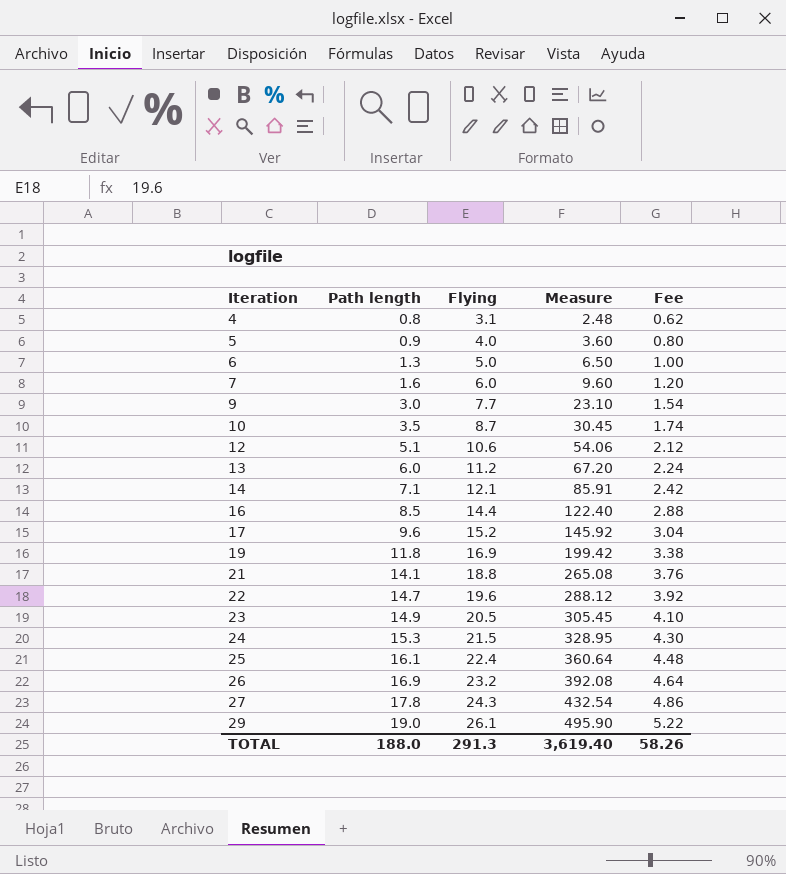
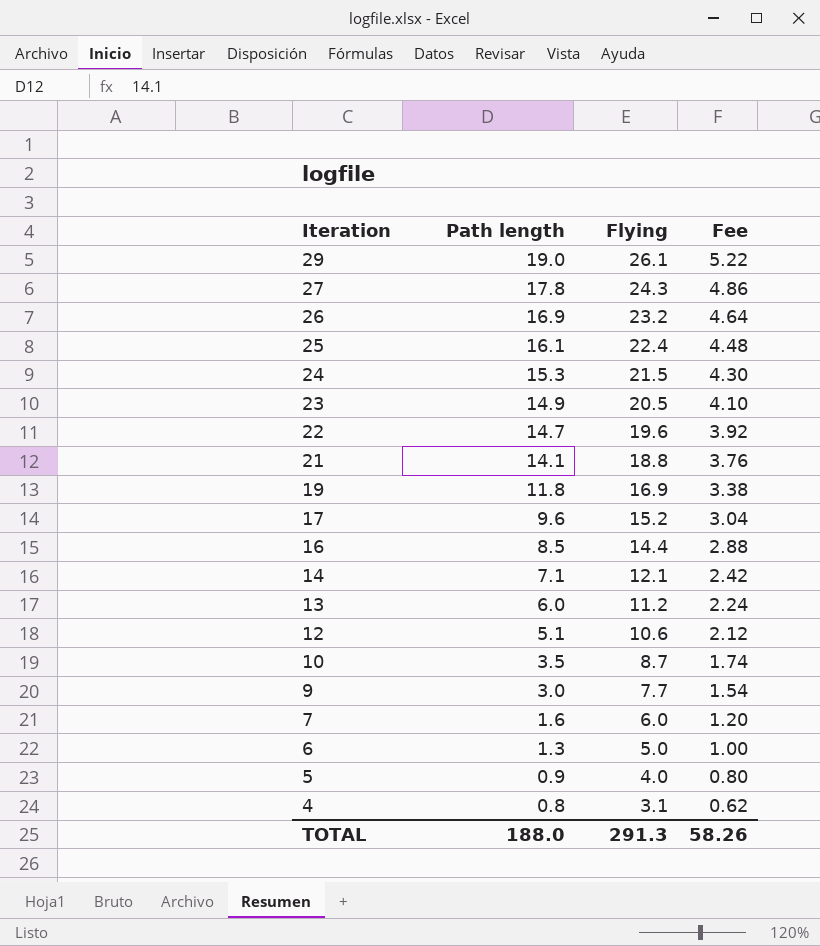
row order: Iteration ascending -> Iteration descending
column Measure | formula: [Path length] * [Flying] -> none

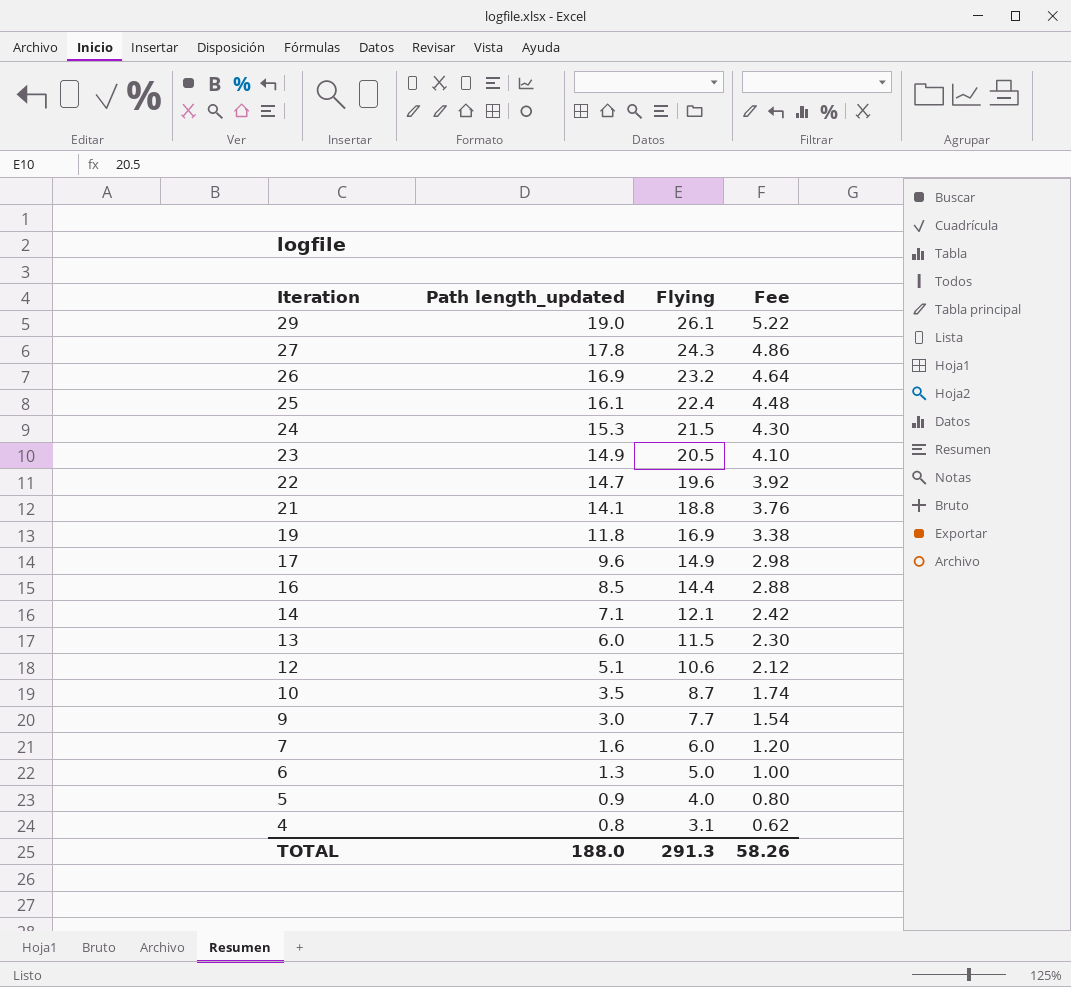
column name: Path length -> Path length_updated
17 | Flying: 15.2 -> 14.9
17 | Fee: 3.04 -> 2.98
13 | Flying: 11.2 -> 11.5
13 | Fee: 2.24 -> 2.30

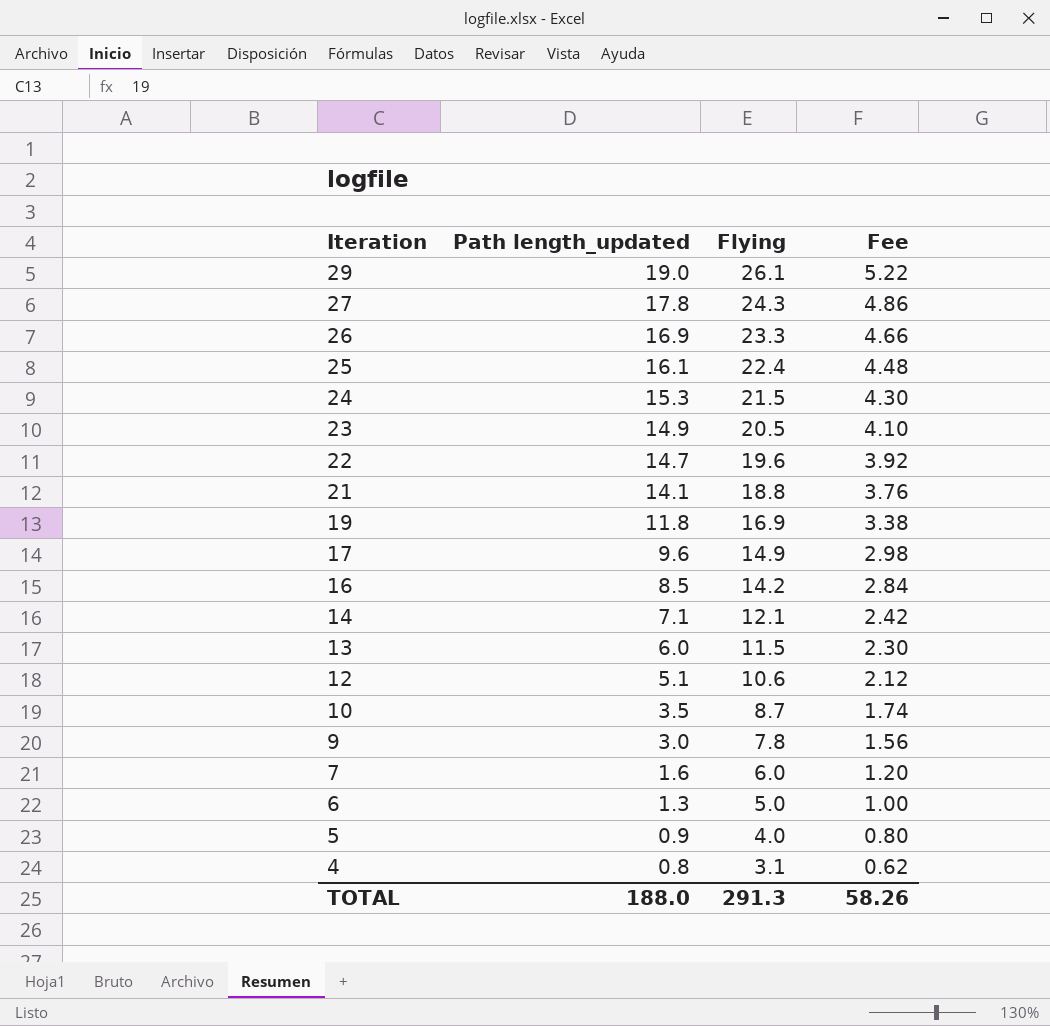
26 | Flying: 23.2 -> 23.3
26 | Fee: 4.64 -> 4.66
16 | Flying: 14.4 -> 14.2
16 | Fee: 2.88 -> 2.84
9 | Flying: 7.7 -> 7.8
9 | Fee: 1.54 -> 1.56

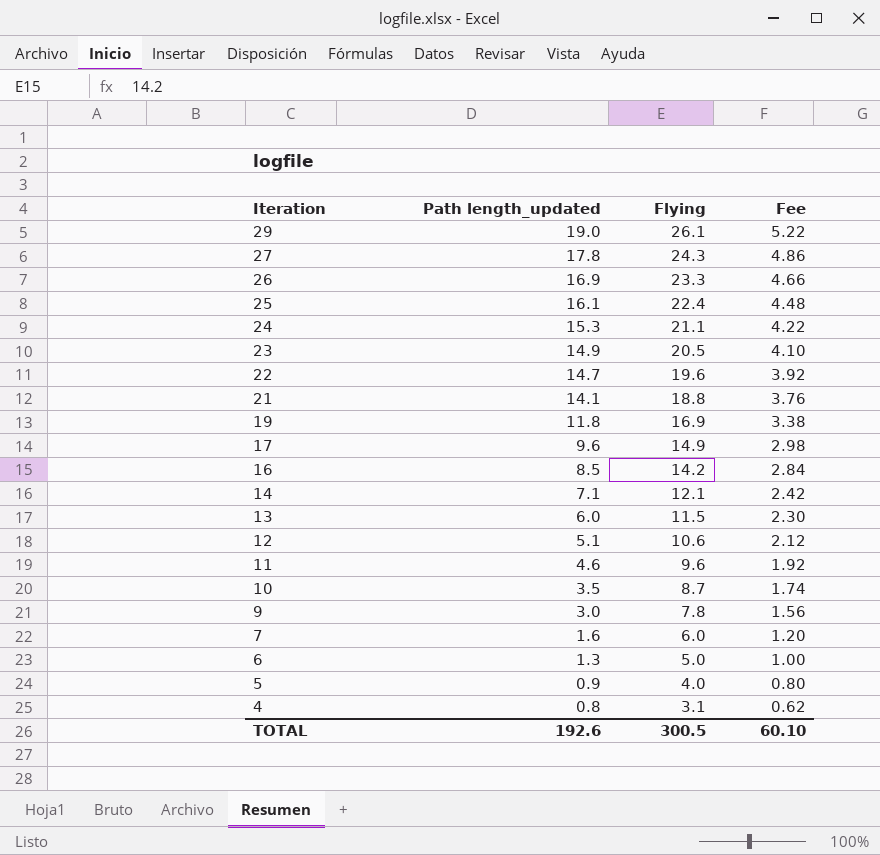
24 | Flying: 21.5 -> 21.1
24 | Fee: 4.30 -> 4.22
row 11: none -> 4.6 | 9.6 | 1.92
TOTAL | Path length_updated: 188.0 -> 192.6
TOTAL | Flying: 291.3 -> 300.5
TOTAL | Fee: 58.26 -> 60.10

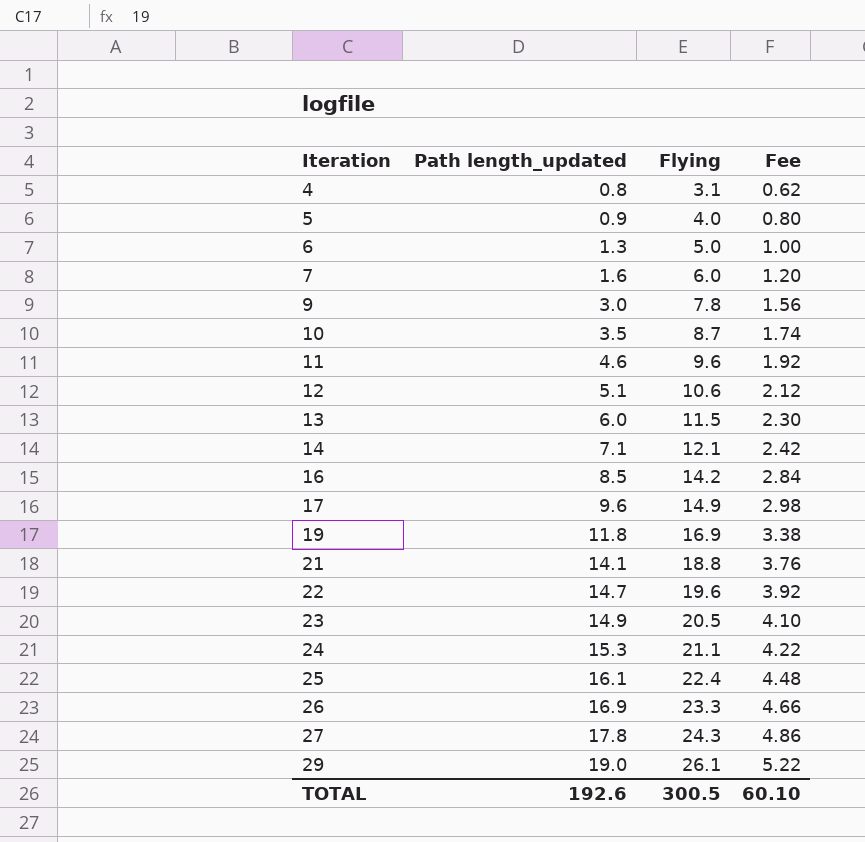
row order: Iteration descending -> Iteration ascending

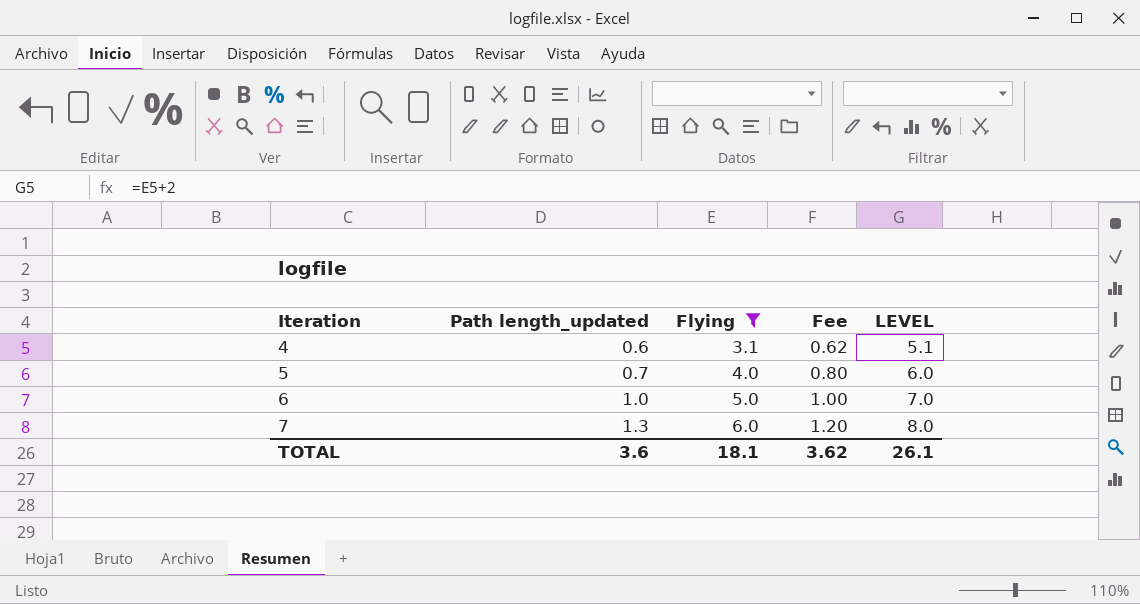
filter: none -> Flying <= 6.0
column LEVEL | formula: none -> [Flying] + 2
4 | Path length_updated: 0.8 -> 0.6
5 | Path length_updated: 0.9 -> 0.7
6 | Path length_updated: 1.3 -> 1.0
7 | Path length_updated: 1.6 -> 1.3
TOTAL | Path length_updated: 192.6 -> 3.6
TOTAL | Flying: 300.5 -> 18.1
TOTAL | Fee: 60.10 -> 3.62

